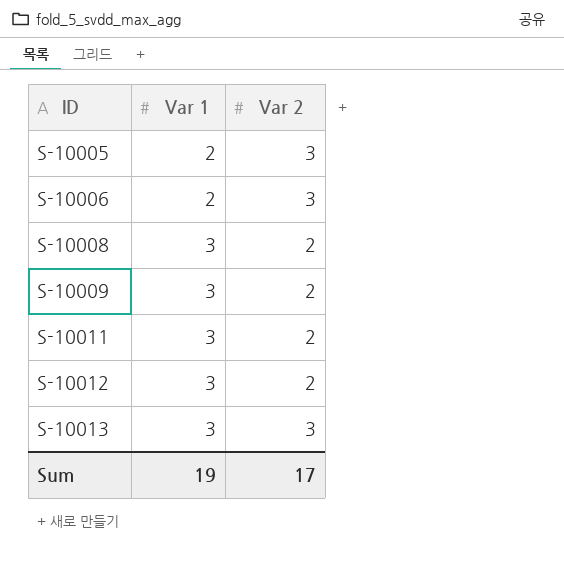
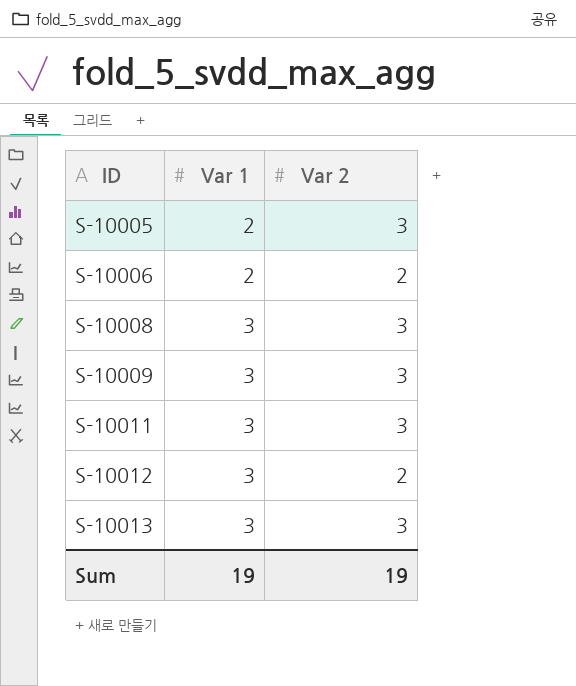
S-10006 | Var 2: 3 -> 2
S-10008 | Var 2: 2 -> 3
S-10009 | Var 2: 2 -> 3
S-10011 | Var 2: 2 -> 3
Sum | Var 2: 17 -> 19

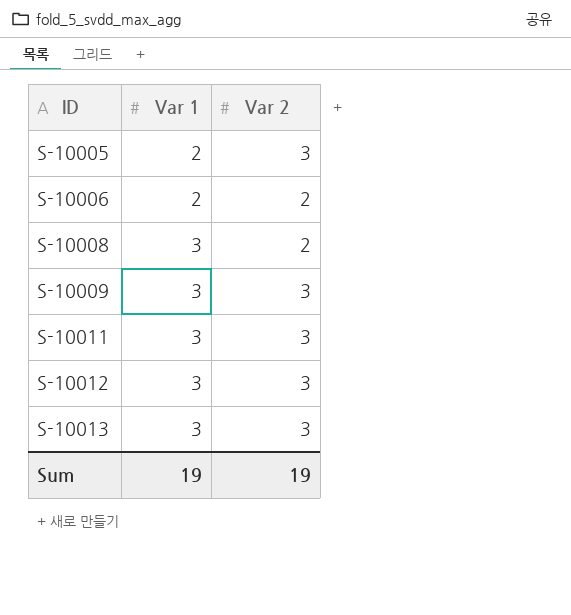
S-10008 | Var 2: 3 -> 2
S-10012 | Var 2: 2 -> 3

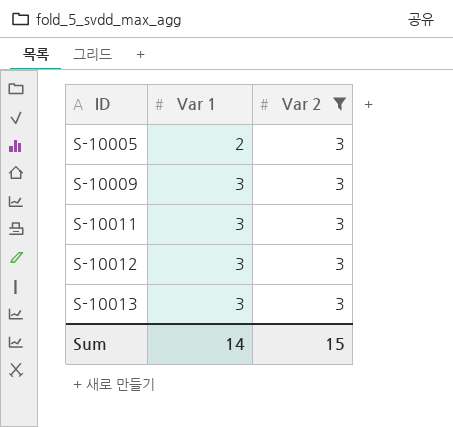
filter: none -> Var 2 = 3
Sum | Var 1: 19 -> 14
Sum | Var 2: 19 -> 15

